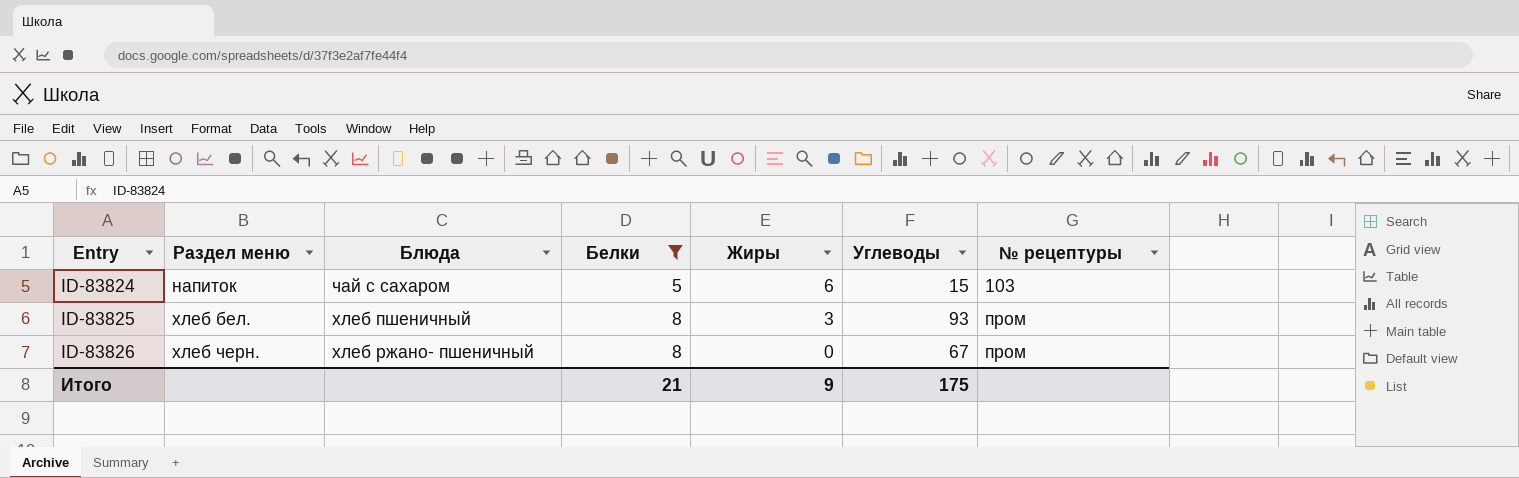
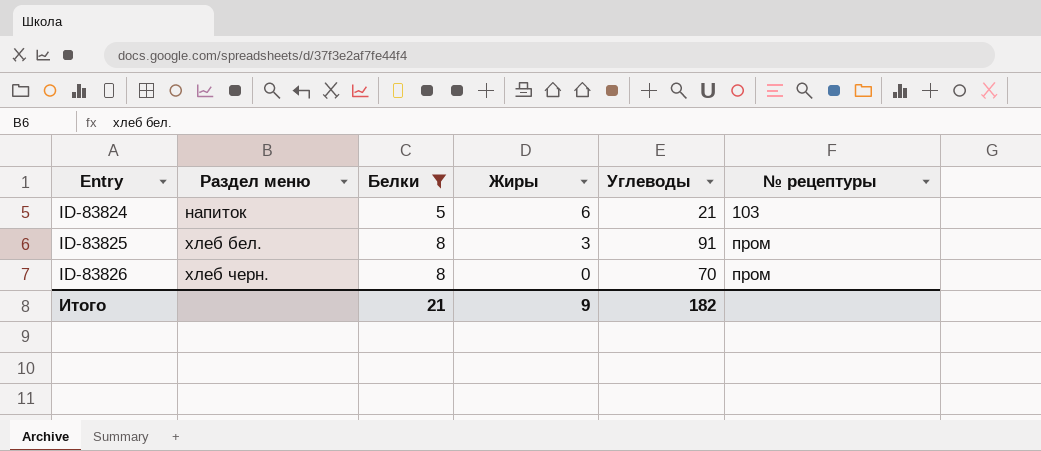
column Блюда | position: 3 -> none
ID-83824 | Углеводы: 15 -> 21
ID-83825 | Углеводы: 93 -> 91
ID-83826 | Углеводы: 67 -> 70
Итого | Углеводы: 175 -> 182

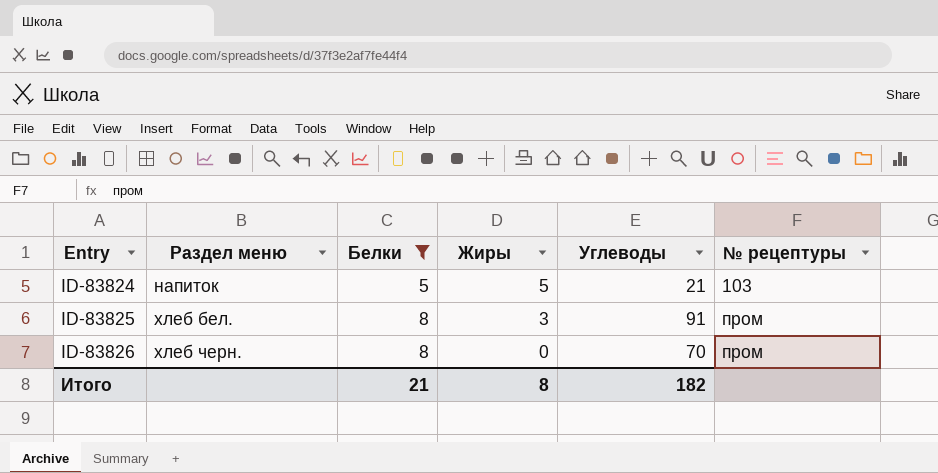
ID-83824 | Жиры: 6 -> 5
Итого | Жиры: 9 -> 8

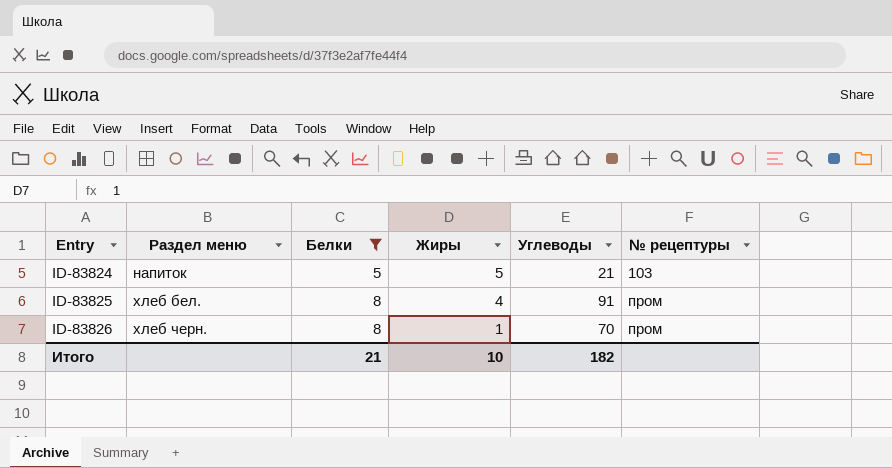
ID-83825 | Жиры: 3 -> 4
ID-83826 | Жиры: 0 -> 1
Итого | Жиры: 8 -> 10

